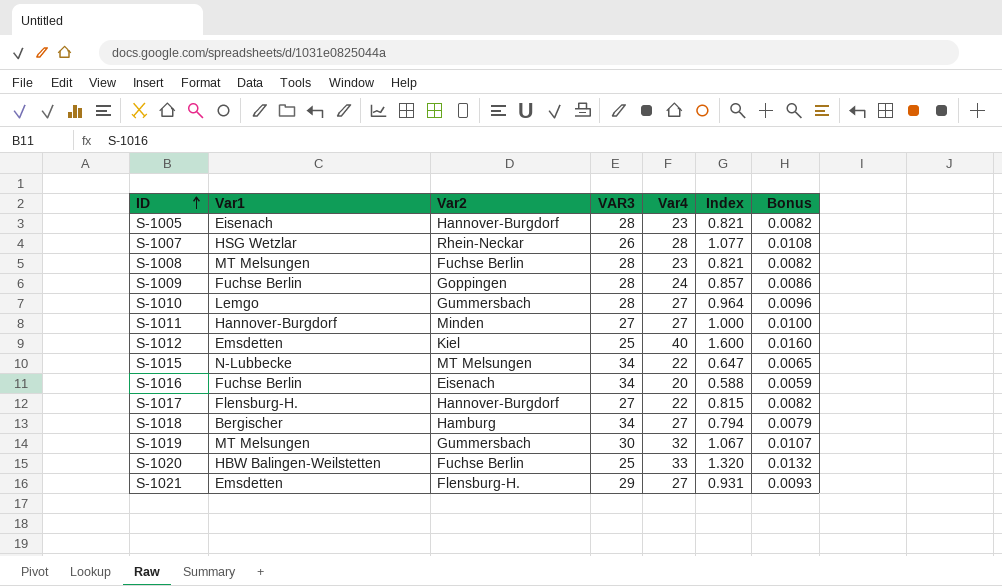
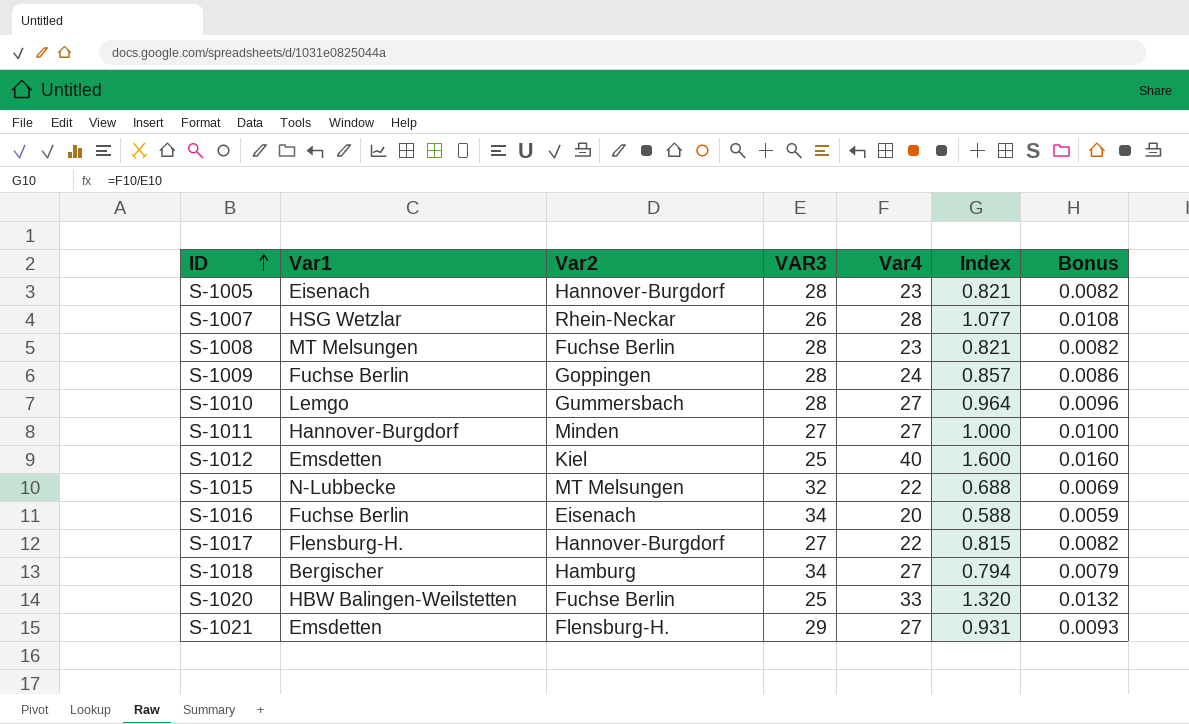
row S-1019: MT Melsungen | Gummersbach | 30 | 32 | 1.067 | 0.0107 -> none
S-1015 | VAR3: 34 -> 32
S-1015 | Index: 0.647 -> 0.688
S-1015 | Bonus: 0.0065 -> 0.0069

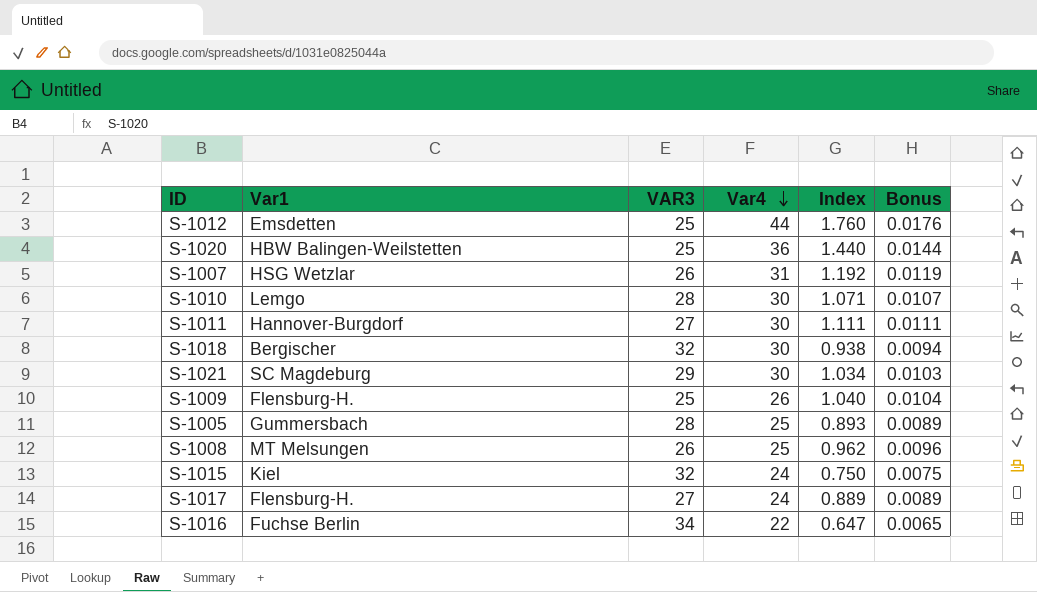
row order: ID ascending -> Var4 descending
column Var2 | position: 3 -> none
S-1012 | Var4: 40 -> 44
S-1012 | Index: 1.600 -> 1.760
S-1012 | Bonus: 0.0160 -> 0.0176
S-1020 | Var4: 33 -> 36
S-1020 | Index: 1.320 -> 1.440
S-1020 | Bonus: 0.0132 -> 0.0144
S-1007 | Var4: 28 -> 31
S-1007 | Index: 1.077 -> 1.192
S-1007 | Bonus: 0.0108 -> 0.0119
S-1010 | Var4: 27 -> 30
S-1010 | Index: 0.964 -> 1.071
S-1010 | Bonus: 0.0096 -> 0.0107
S-1011 | Var4: 27 -> 30
S-1011 | Index: 1.000 -> 1.111
S-1011 | Bonus: 0.0100 -> 0.0111
S-1018 | VAR3: 34 -> 32
S-1018 | Var4: 27 -> 30
S-1018 | Index: 0.794 -> 0.938
S-1018 | Bonus: 0.0079 -> 0.0094
S-1021 | Var1: Emsdetten -> SC Magdeburg
S-1021 | Var4: 27 -> 30
S-1021 | Index: 0.931 -> 1.034
S-1021 | Bonus: 0.0093 -> 0.0103
S-1009 | Var1: Fuchse Berlin -> Flensburg-H.
S-1009 | VAR3: 28 -> 25
S-1009 | Var4: 24 -> 26
S-1009 | Index: 0.857 -> 1.040
S-1009 | Bonus: 0.0086 -> 0.0104
S-1005 | Var1: Eisenach -> Gummersbach
S-1005 | Var4: 23 -> 25
S-1005 | Index: 0.821 -> 0.893
S-1005 | Bonus: 0.0082 -> 0.0089
S-1008 | VAR3: 28 -> 26
S-1008 | Var4: 23 -> 25
S-1008 | Index: 0.821 -> 0.962
S-1008 | Bonus: 0.0082 -> 0.0096
S-1015 | Var1: N-Lubbecke -> Kiel
S-1015 | Var4: 22 -> 24
S-1015 | Index: 0.688 -> 0.750
S-1015 | Bonus: 0.0069 -> 0.0075
S-1017 | Var4: 22 -> 24
S-1017 | Index: 0.815 -> 0.889
S-1017 | Bonus: 0.0082 -> 0.0089
S-1016 | Var4: 20 -> 22
S-1016 | Index: 0.588 -> 0.647
S-1016 | Bonus: 0.0059 -> 0.0065

